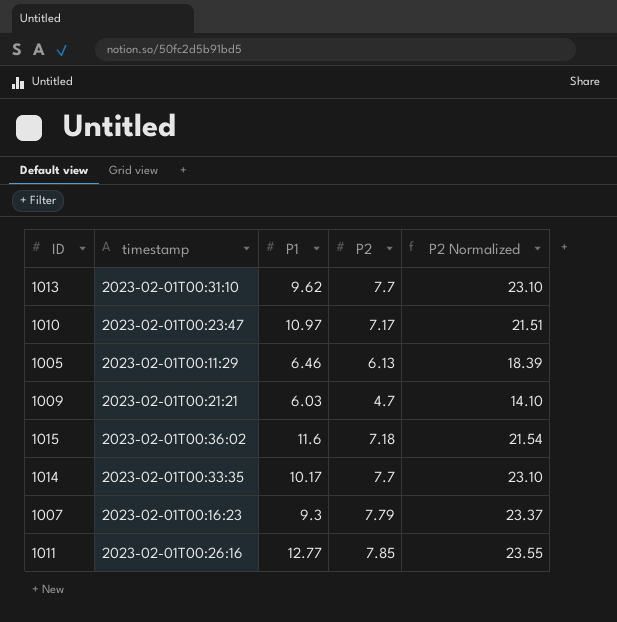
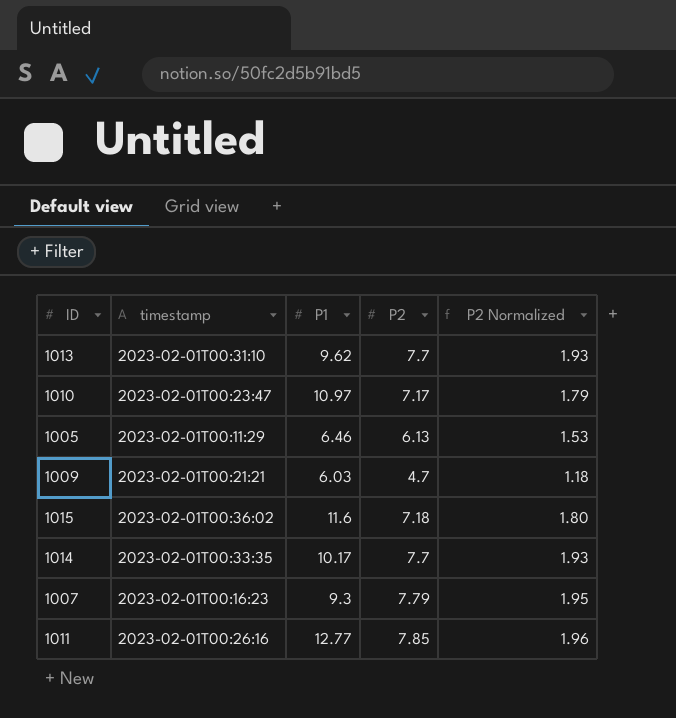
column P2 Normalized | formula: [P2] * 3 -> [P2] * 0.25

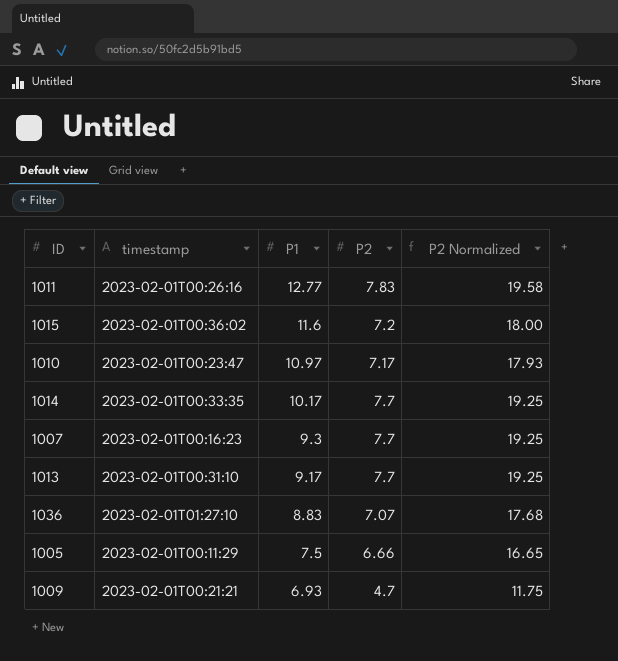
row order: none -> P1 descending
column P2 Normalized | formula: [P2] * 0.25 -> [P2] * 2.5
1011 | P2: 7.85 -> 7.83
1015 | P2: 7.18 -> 7.2
1007 | P2: 7.79 -> 7.7
1013 | P1: 9.62 -> 9.17
row 1036: none -> 2023-02-01T01:27:10 | 8.83 | 7.07 | 17.68
1005 | P1: 6.46 -> 7.5
1005 | P2: 6.13 -> 6.66
1009 | P1: 6.03 -> 6.93

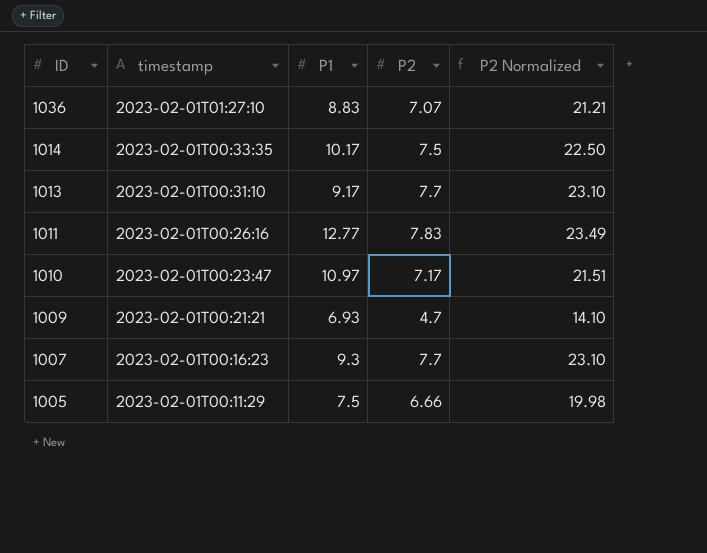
row order: P1 descending -> ID descending
column P2 Normalized | formula: [P2] * 2.5 -> [P2] * 3
row 1015: 2023-02-01T00:36:02 | 11.6 | 7.2 | 18.00 -> none
1014 | P2: 7.7 -> 7.5

